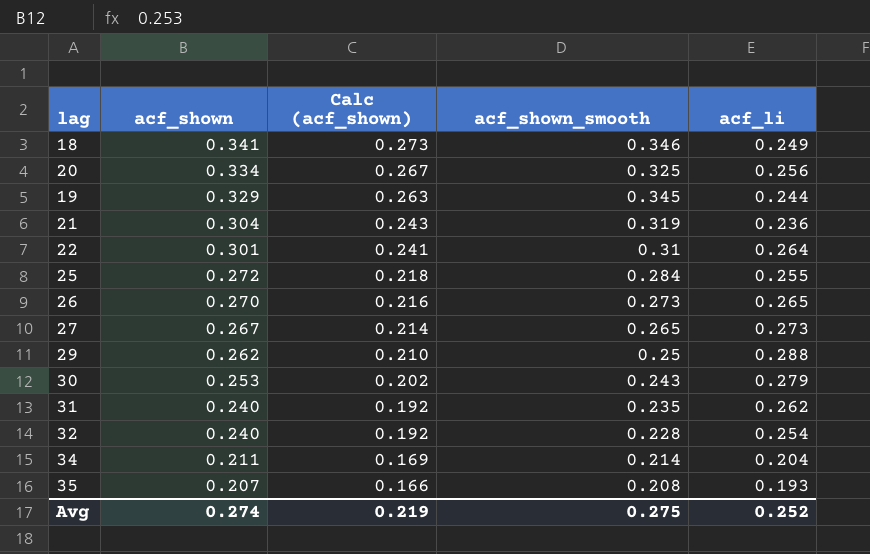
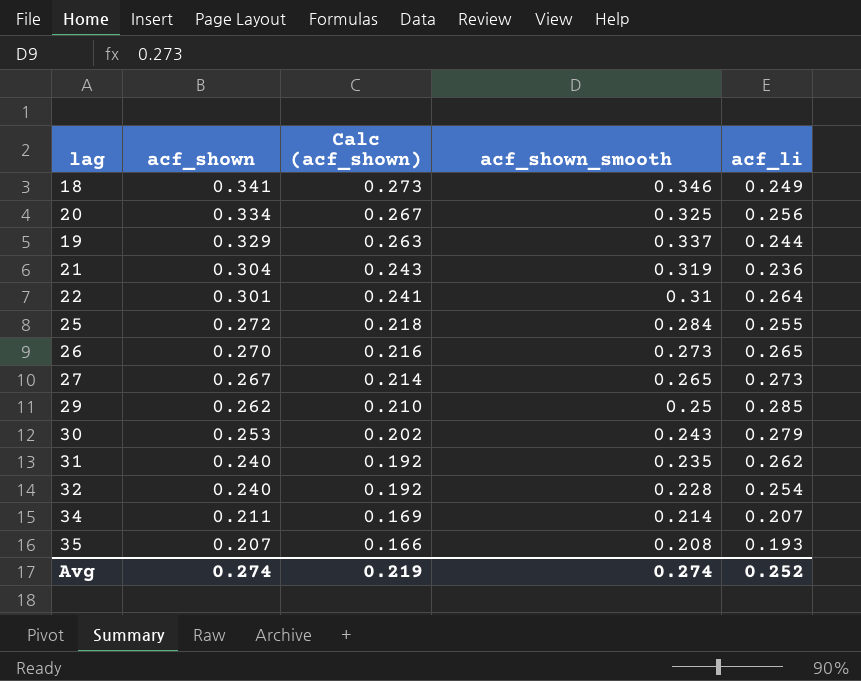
19 | acf_shown_smooth: 0.345 -> 0.337
29 | acf_li: 0.288 -> 0.285
34 | acf_li: 0.204 -> 0.207
Avg | acf_shown_smooth: 0.275 -> 0.274

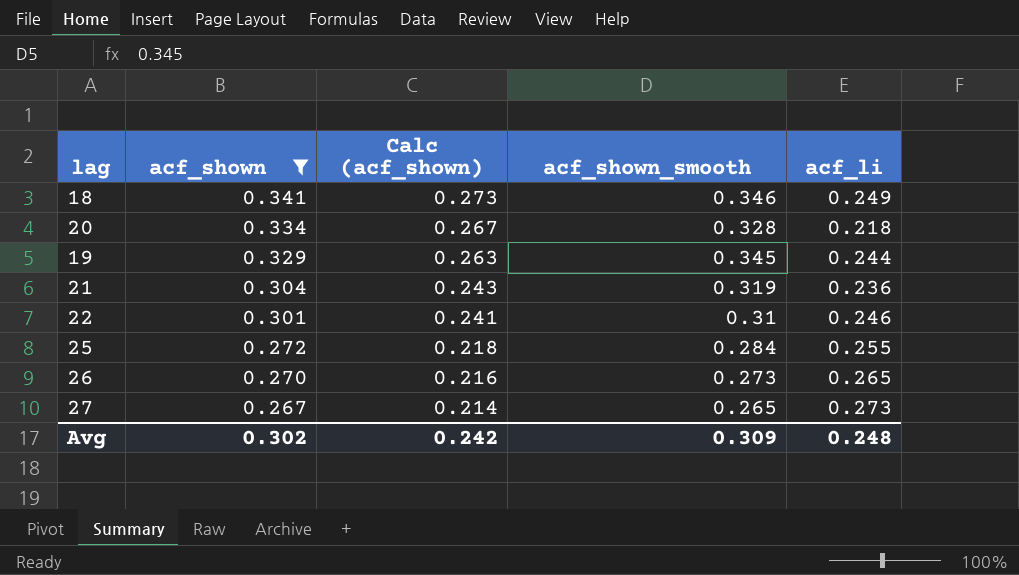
filter: none -> acf_shown >= 0.267
20 | acf_shown_smooth: 0.325 -> 0.328
20 | acf_li: 0.256 -> 0.218
19 | acf_shown_smooth: 0.337 -> 0.345
22 | acf_li: 0.264 -> 0.246
Avg | acf_shown: 0.274 -> 0.302
Avg | Calc (acf_shown): 0.219 -> 0.242
Avg | acf_shown_smooth: 0.274 -> 0.309
Avg | acf_li: 0.252 -> 0.248

